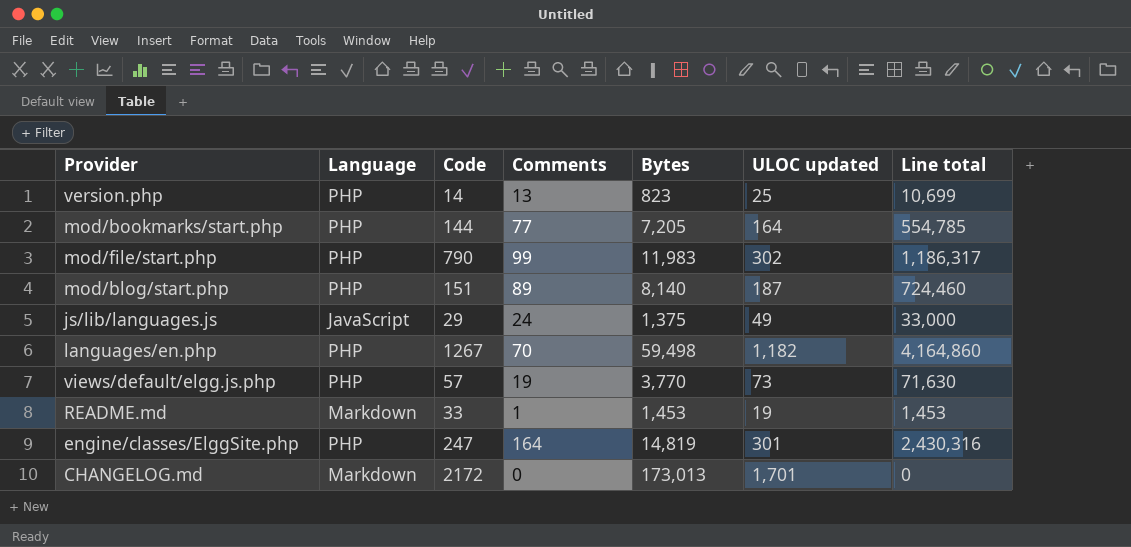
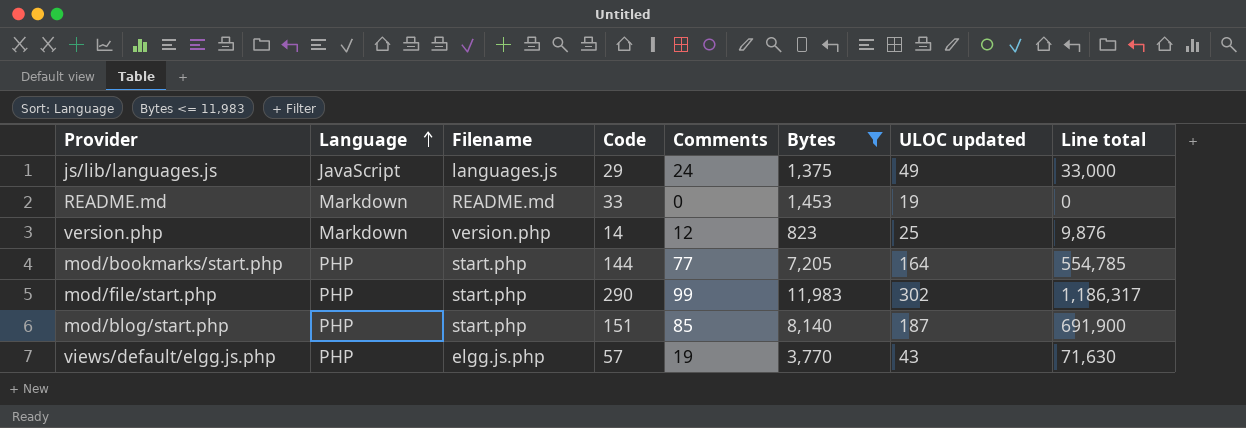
filter: none -> Bytes <= 11,983
row order: none -> Language ascending
column Filename | position: none -> 3
README.md | Comments: 1 -> 0
README.md | Line total: 1,453 -> 0
version.php | Language: PHP -> Markdown
version.php | Comments: 13 -> 12
version.php | Line total: 10,699 -> 9,876
mod/file/start.php | Code: 790 -> 290
mod/blog/start.php | Comments: 89 -> 85
mod/blog/start.php | Line total: 724,460 -> 691,900
views/default/elgg.js.php | ULOC updated: 73 -> 43

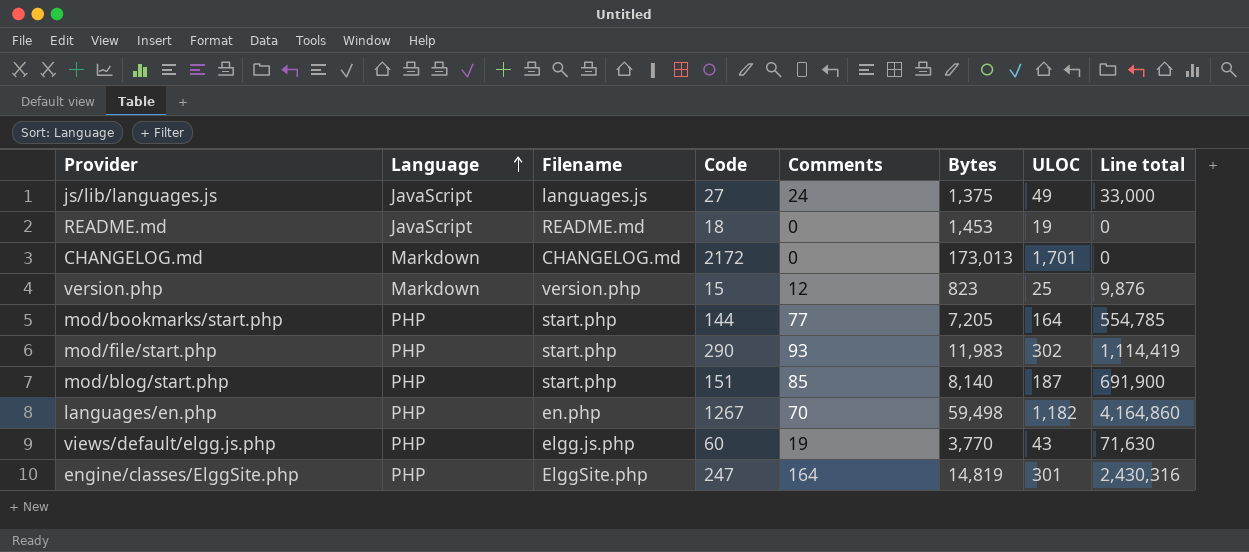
filter: Bytes <= 11,983 -> none
column name: ULOC updated -> ULOC
js/lib/languages.js | Code: 29 -> 27
README.md | Language: Markdown -> JavaScript
README.md | Code: 33 -> 18
version.php | Code: 14 -> 15
mod/file/start.php | Comments: 99 -> 93
mod/file/start.php | Line total: 1,186,317 -> 1,114,419
views/default/elgg.js.php | Code: 57 -> 60

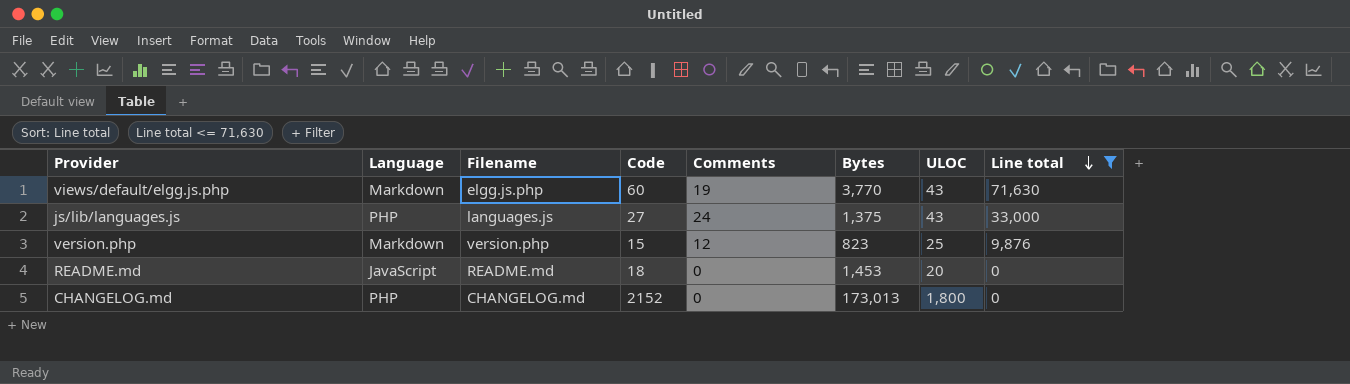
filter: none -> Line total <= 71,630
row order: Language ascending -> Line total descending
views/default/elgg.js.php | Language: PHP -> Markdown
js/lib/languages.js | Language: JavaScript -> PHP
js/lib/languages.js | ULOC: 49 -> 43
README.md | ULOC: 19 -> 20
CHANGELOG.md | Language: Markdown -> PHP
CHANGELOG.md | Code: 2172 -> 2152
CHANGELOG.md | ULOC: 1,701 -> 1,800

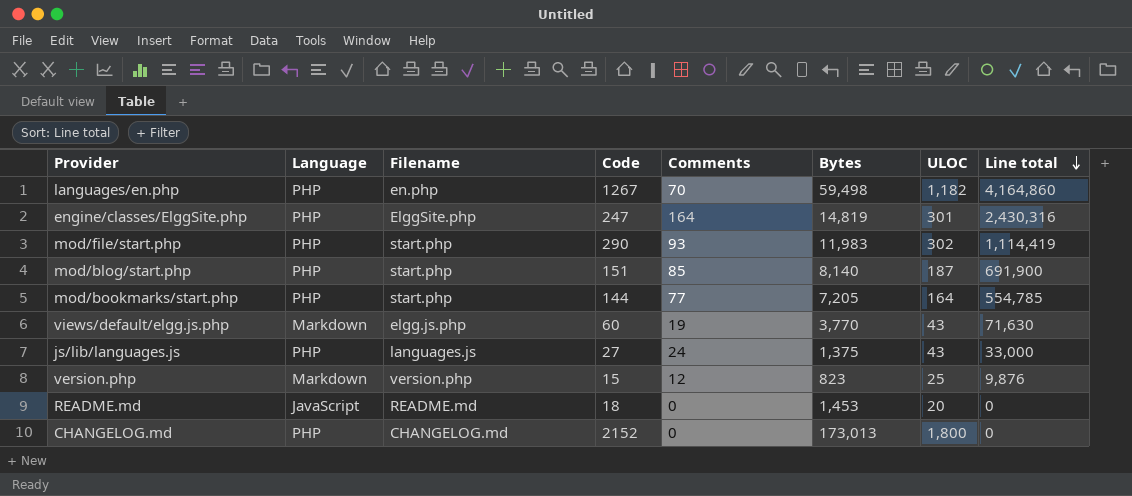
filter: Line total <= 71,630 -> none

